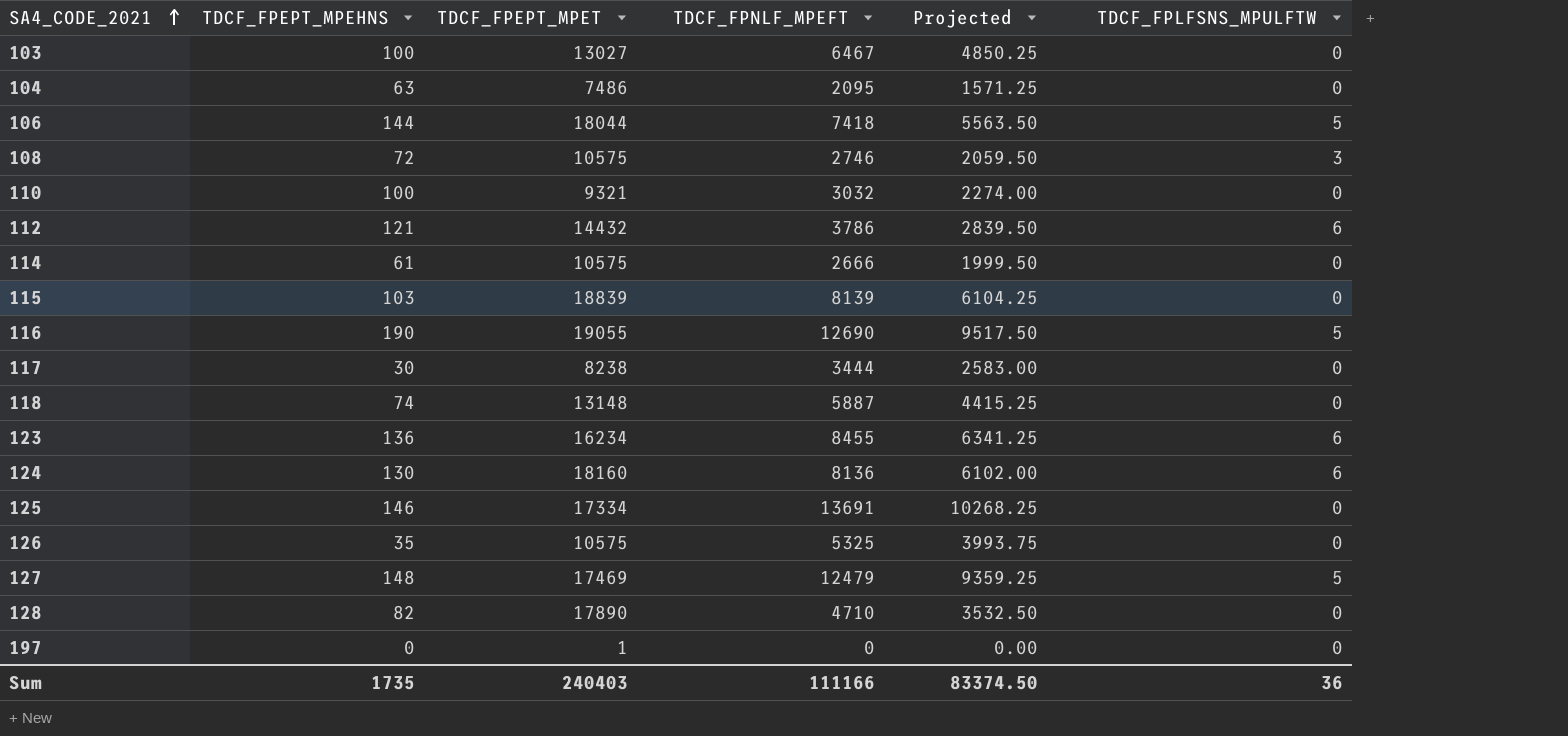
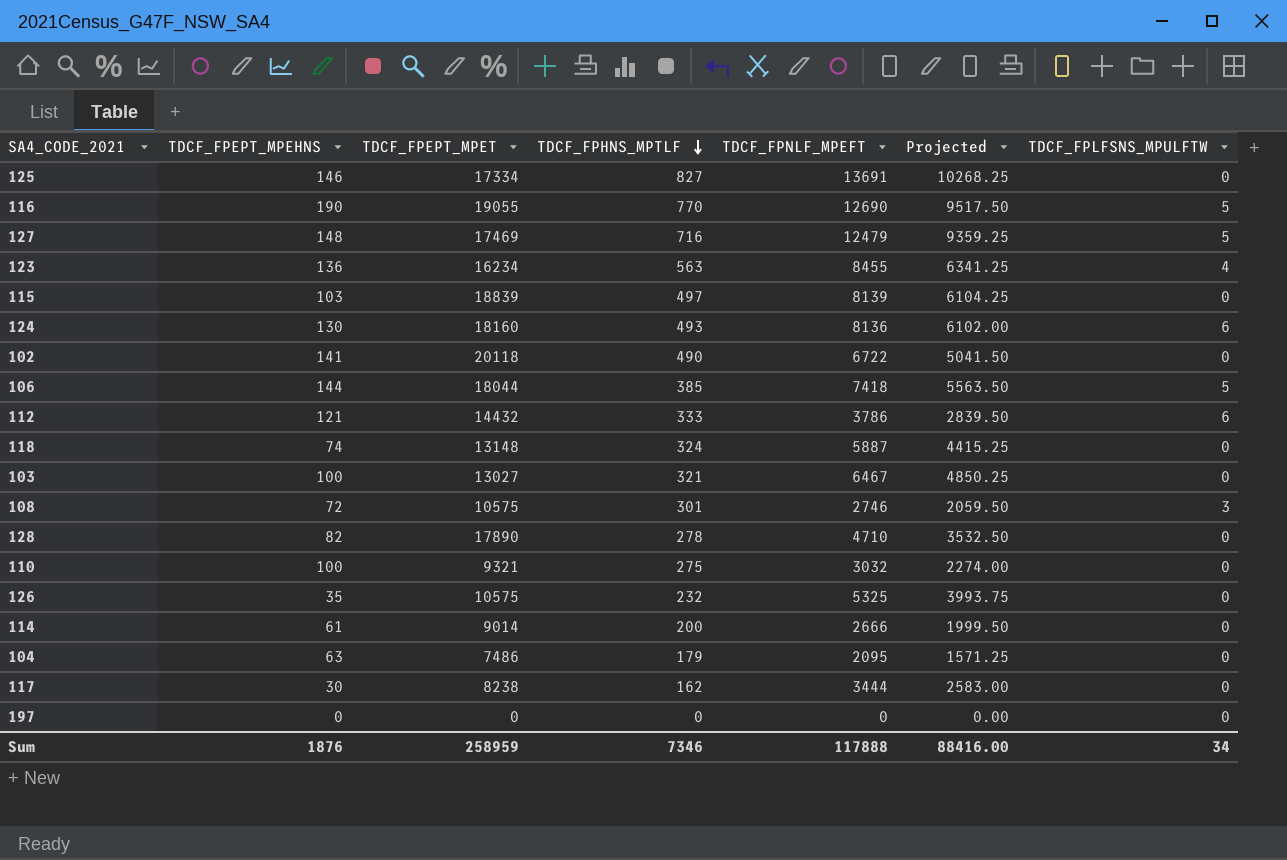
row order: SA4_CODE_2021 ascending -> TDCF_FPHNS_MPTLF descending
column TDCF_FPHNS_MPTLF | position: none -> 4
123 | TDCF_FPLFSNS_MPULFTW: 6 -> 4
row 102: none -> 141 | 20118 | 490 | 6722 | 5041.50 | 0
114 | TDCF_FPEPT_MPET: 10575 -> 9014
197 | TDCF_FPEPT_MPET: 1 -> 0
Sum | TDCF_FPEPT_MPEHNS: 1735 -> 1876
Sum | TDCF_FPEPT_MPET: 240403 -> 258959
Sum | TDCF_FPNLF_MPEFT: 111166 -> 117888
Sum | Projected: 83374.50 -> 88416.00
Sum | TDCF_FPLFSNS_MPULFTW: 36 -> 34

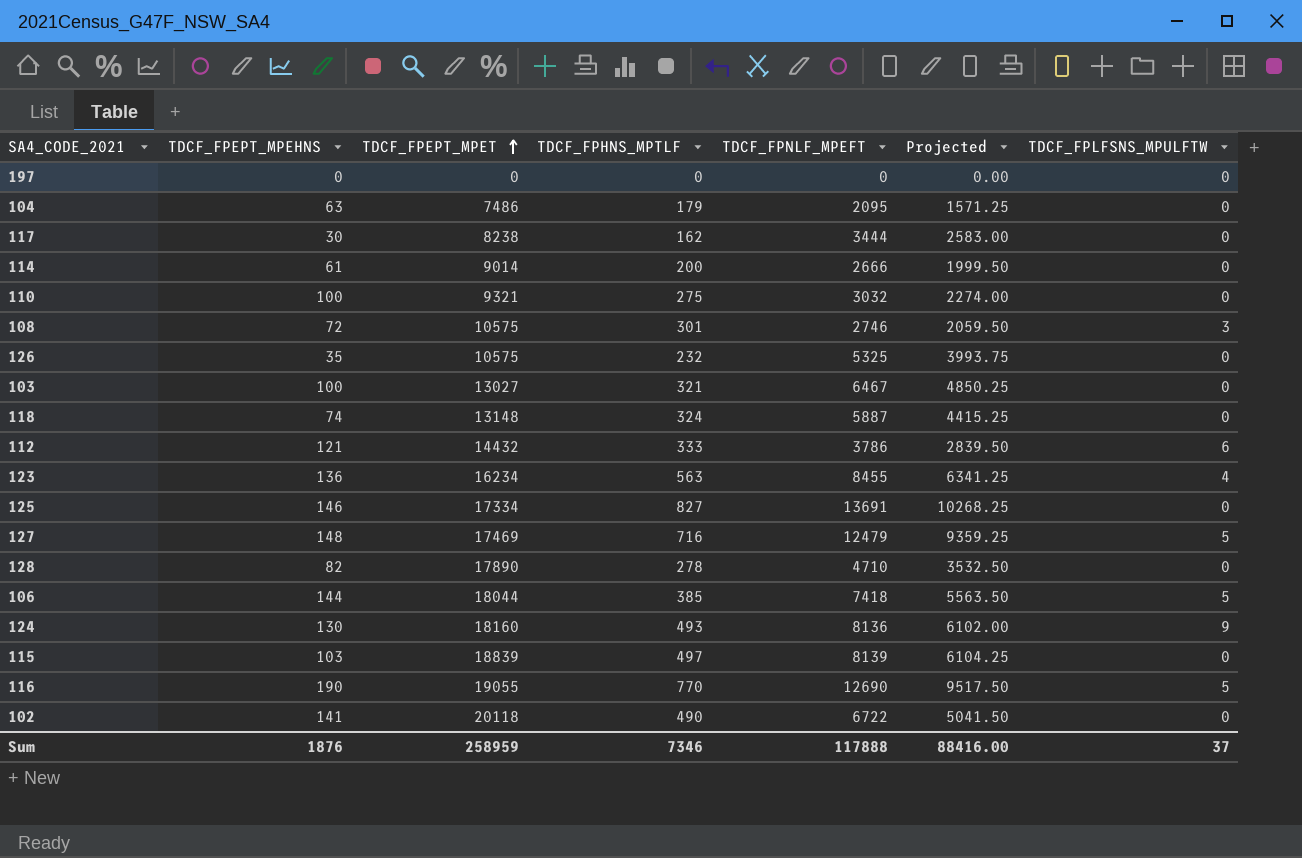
row order: TDCF_FPHNS_MPTLF descending -> TDCF_FPEPT_MPET ascending
124 | TDCF_FPLFSNS_MPULFTW: 6 -> 9
Sum | TDCF_FPLFSNS_MPULFTW: 34 -> 37

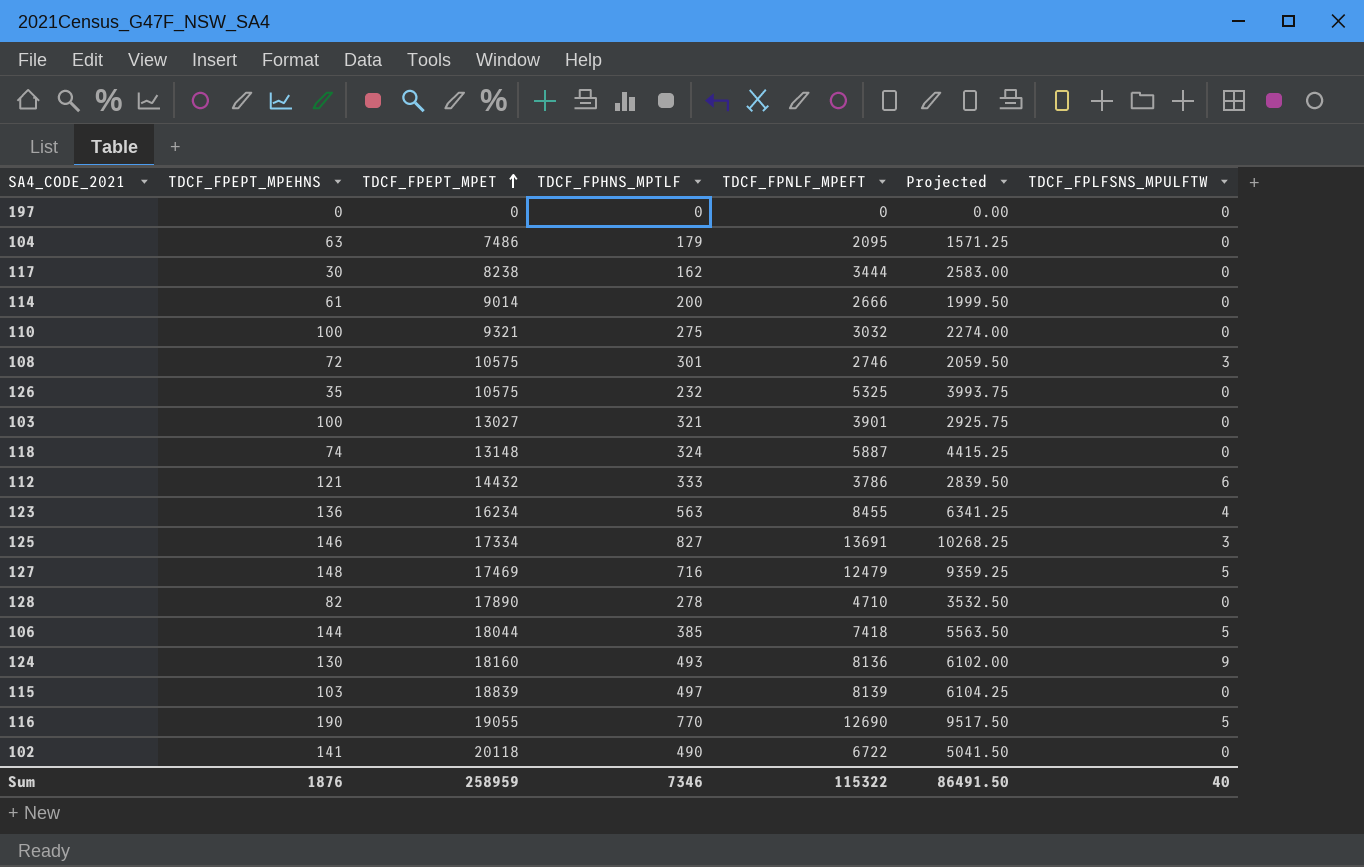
103 | TDCF_FPNLF_MPEFT: 6467 -> 3901
103 | Projected: 4850.25 -> 2925.75
125 | TDCF_FPLFSNS_MPULFTW: 0 -> 3
Sum | TDCF_FPNLF_MPEFT: 117888 -> 115322
Sum | Projected: 88416.00 -> 86491.50
Sum | TDCF_FPLFSNS_MPULFTW: 37 -> 40

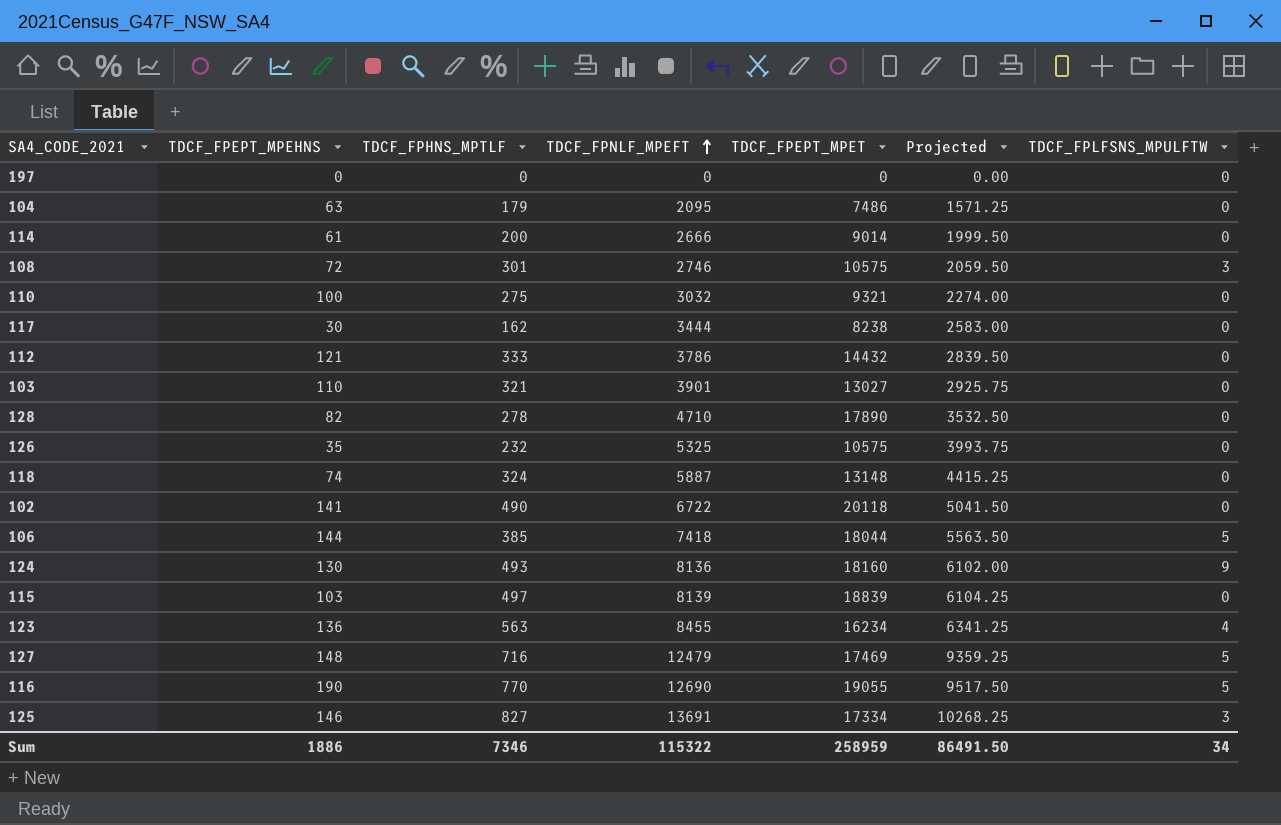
row order: TDCF_FPEPT_MPET ascending -> TDCF_FPNLF_MPEFT ascending
column TDCF_FPEPT_MPET | position: 3 -> 5
112 | TDCF_FPLFSNS_MPULFTW: 6 -> 0
103 | TDCF_FPEPT_MPEHNS: 100 -> 110
Sum | TDCF_FPEPT_MPEHNS: 1876 -> 1886
Sum | TDCF_FPLFSNS_MPULFTW: 40 -> 34

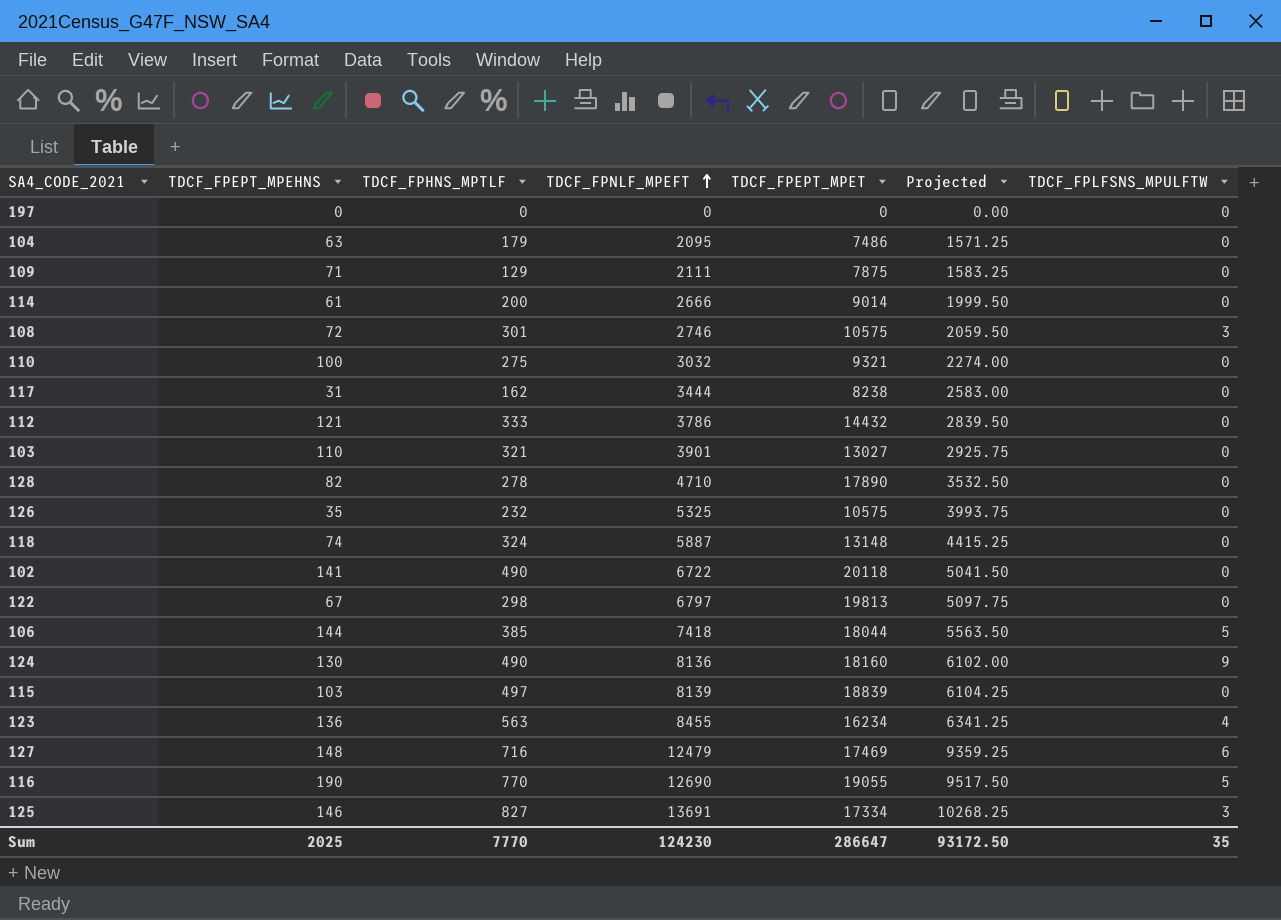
row 109: none -> 71 | 129 | 2111 | 7875 | 1583.25 | 0
117 | TDCF_FPEPT_MPEHNS: 30 -> 31
row 122: none -> 67 | 298 | 6797 | 19813 | 5097.75 | 0
124 | TDCF_FPHNS_MPTLF: 493 -> 490
127 | TDCF_FPLFSNS_MPULFTW: 5 -> 6
Sum | TDCF_FPEPT_MPEHNS: 1886 -> 2025
Sum | TDCF_FPHNS_MPTLF: 7346 -> 7770
Sum | TDCF_FPNLF_MPEFT: 115322 -> 124230
Sum | TDCF_FPEPT_MPET: 258959 -> 286647
Sum | Projected: 86491.50 -> 93172.50
Sum | TDCF_FPLFSNS_MPULFTW: 34 -> 35

